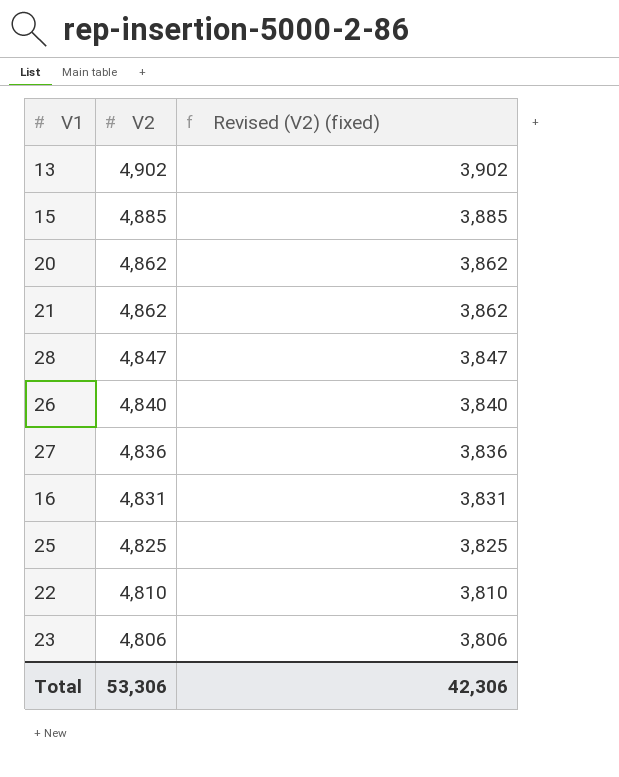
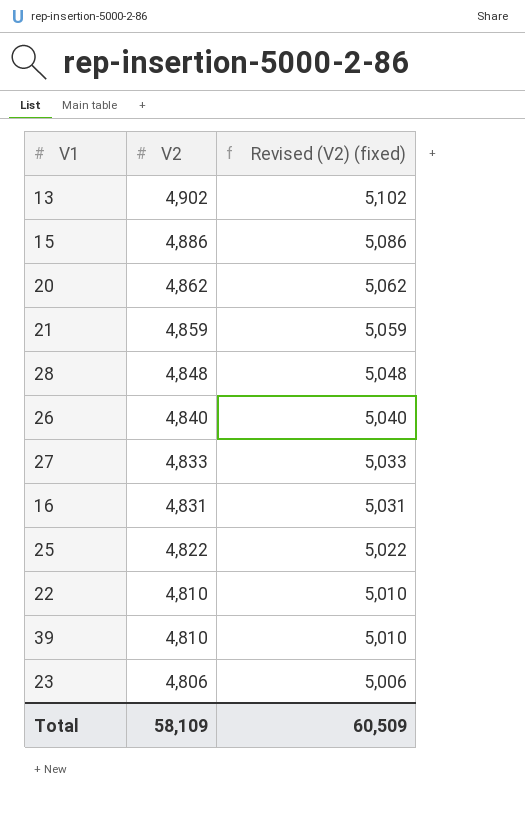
column Revised (V2) (fixed) | formula: [V2] - 1000 -> [V2] + 200
15 | V2: 4,885 -> 4,886
21 | V2: 4,862 -> 4,859
28 | V2: 4,847 -> 4,848
27 | V2: 4,836 -> 4,833
25 | V2: 4,825 -> 4,822
row 39: none -> 4,810 | 5,010
Total | V2: 53,306 -> 58,109
Total | Revised (V2) (fixed): 42,306 -> 60,509

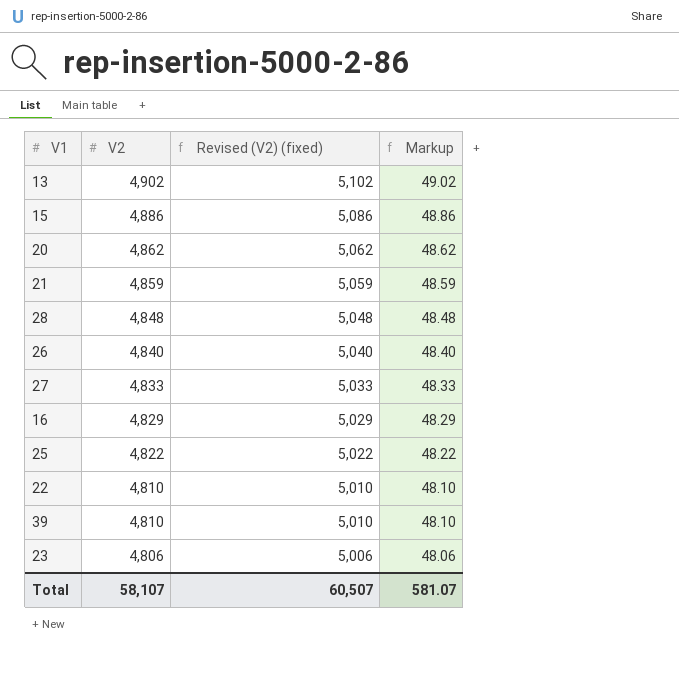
column Markup | formula: none -> [V2] * 0.01
16 | V2: 4,831 -> 4,829
16 | Revised (V2) (fixed): 5,031 -> 5,029
Total | V2: 58,109 -> 58,107
Total | Revised (V2) (fixed): 60,509 -> 60,507

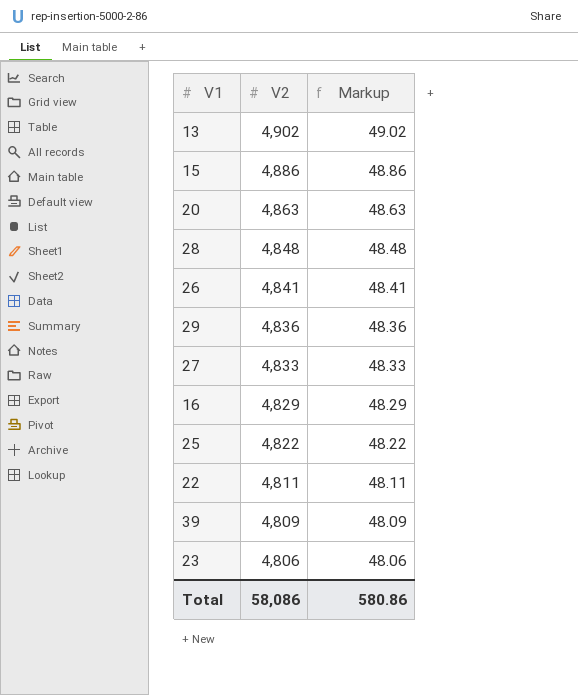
column Revised (V2) (fixed) | formula: [V2] + 200 -> none
row 21: 4,859 | 5,059 | 48.59 -> none
20 | V2: 4,862 -> 4,863
20 | Markup: 48.62 -> 48.63
26 | V2: 4,840 -> 4,841
26 | Markup: 48.40 -> 48.41
row 29: none -> 4,836 | 48.36
22 | V2: 4,810 -> 4,811
22 | Markup: 48.10 -> 48.11
39 | V2: 4,810 -> 4,809
39 | Markup: 48.10 -> 48.09
Total | V2: 58,107 -> 58,086
Total | Markup: 581.07 -> 580.86

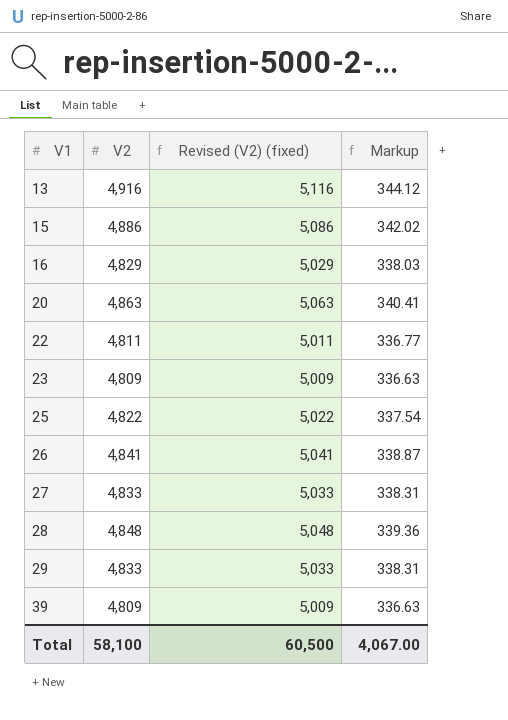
row order: V2 descending -> V1 ascending
column Revised (V2) (fixed) | formula: none -> [V2] + 200
column Markup | formula: [V2] * 0.01 -> [V2] * 0.07
13 | V2: 4,902 -> 4,916
23 | V2: 4,806 -> 4,809
29 | V2: 4,836 -> 4,833
Total | V2: 58,086 -> 58,100
Total | Markup: 580.86 -> 4,067.00

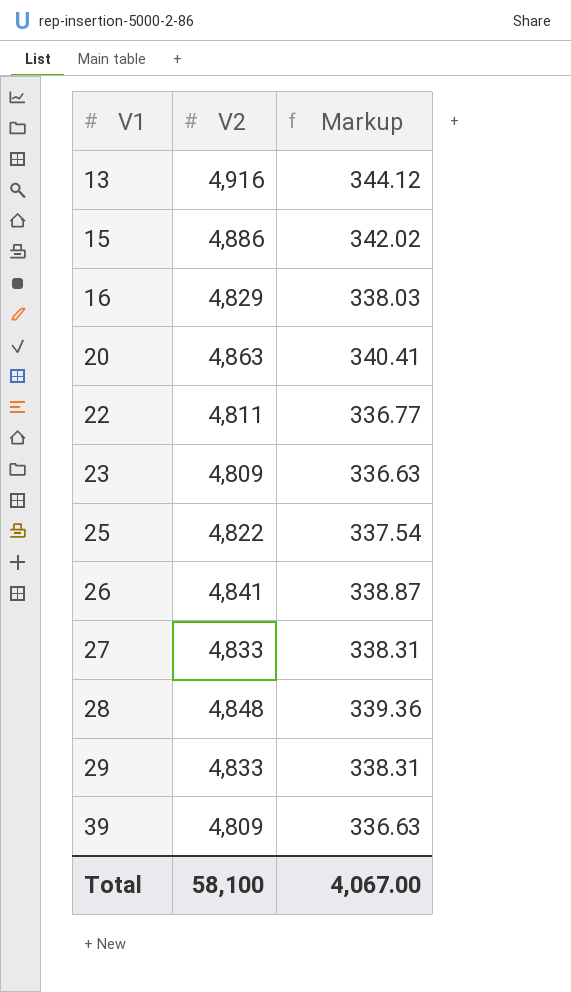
column Revised (V2) (fixed) | formula: [V2] + 200 -> none

